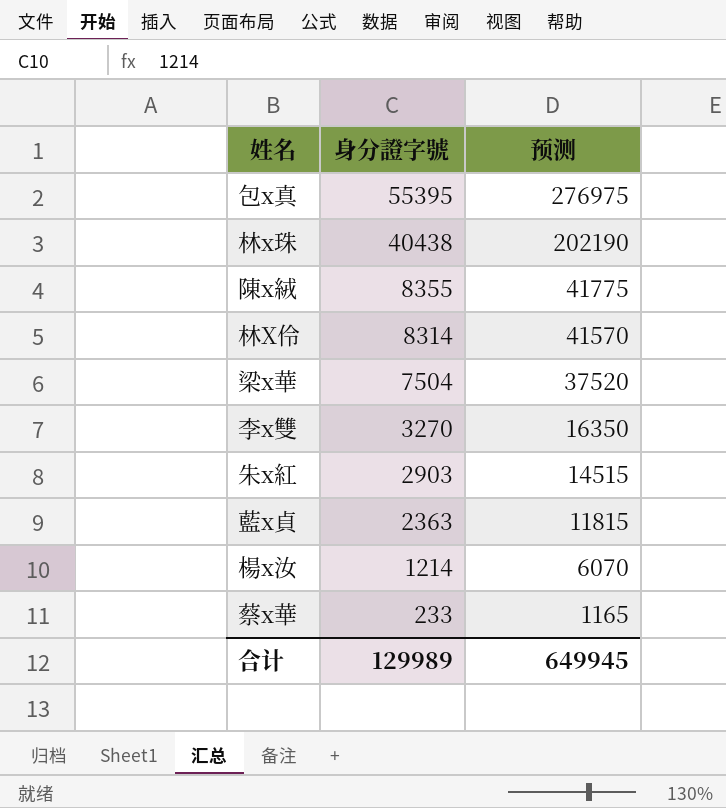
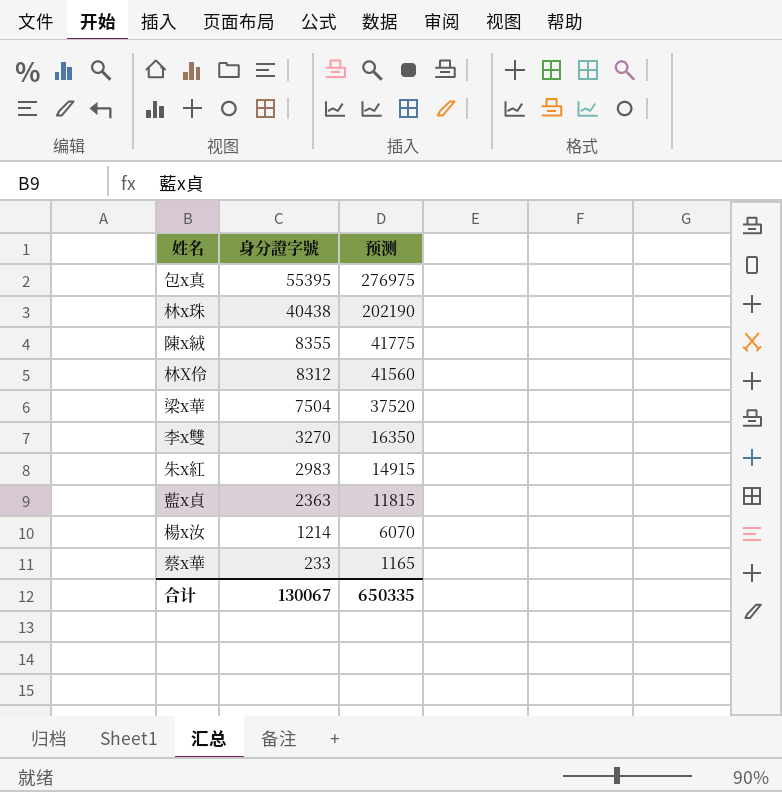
林X伶 | 身分證字號: 8314 -> 8312
林X伶 | 预测: 41570 -> 41560
朱x紅 | 身分證字號: 2903 -> 2983
朱x紅 | 预测: 14515 -> 14915
合计 | 身分證字號: 129989 -> 130067
合计 | 预测: 649945 -> 650335

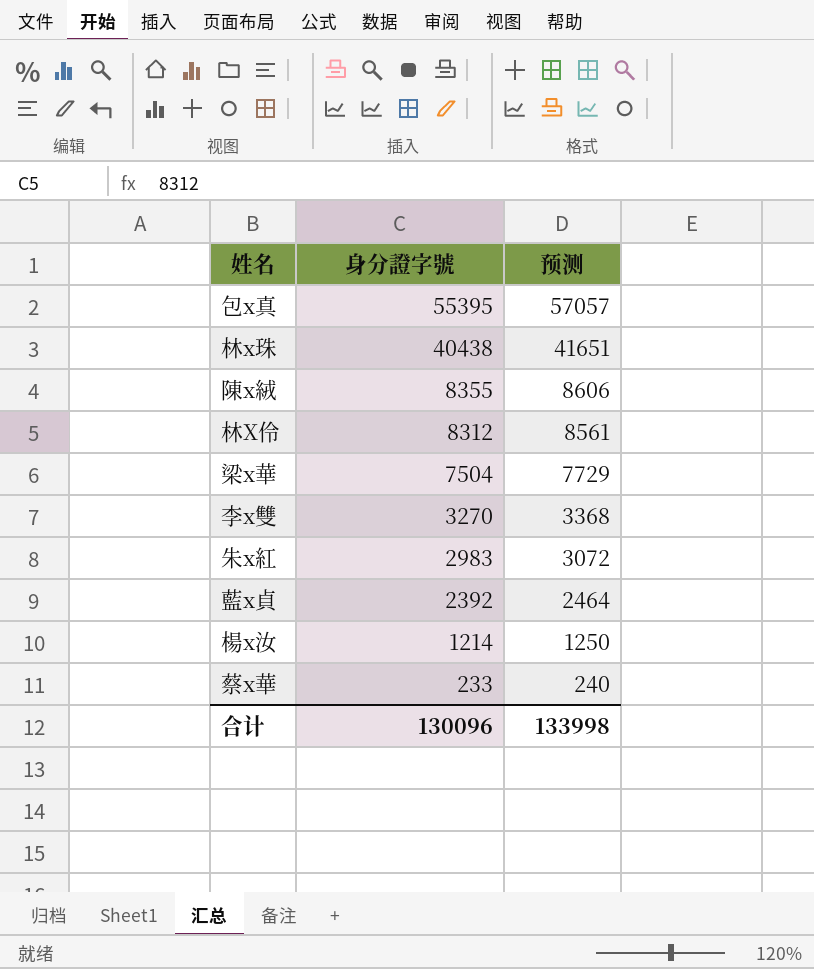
column 预测 | formula: [身分證字號] * 5 -> [身分證字號] * 1.03
藍x貞 | 身分證字號: 2363 -> 2392
合计 | 身分證字號: 130067 -> 130096
合计 | 预测: 650335 -> 133998

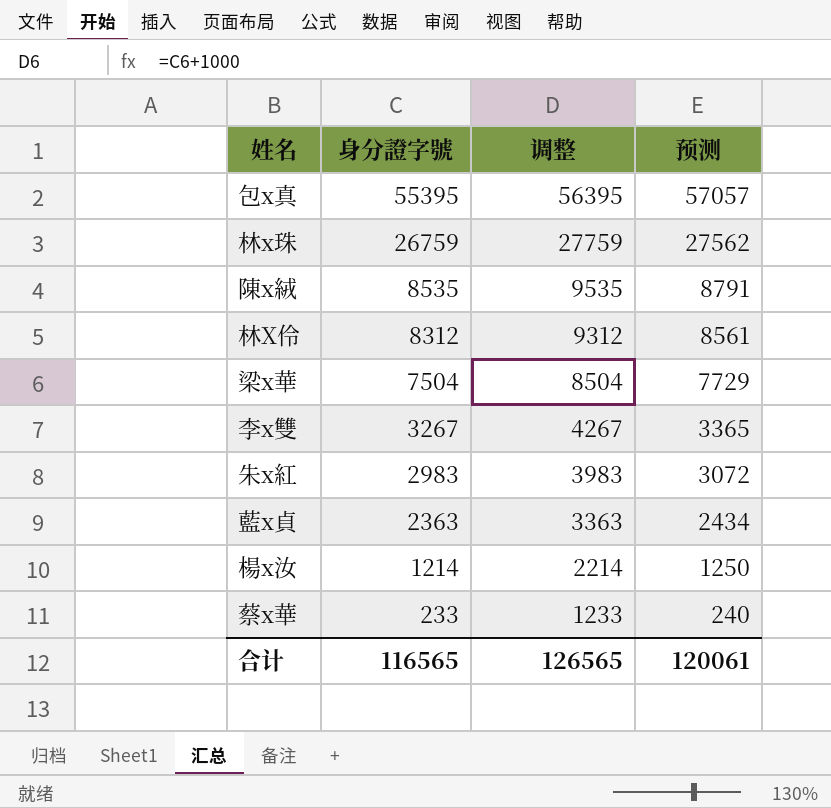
column 调整 | formula: none -> [身分證字號] + 1000
林x珠 | 身分證字號: 40438 -> 26759
林x珠 | 预测: 41651 -> 27562
陳x絨 | 身分證字號: 8355 -> 8535
陳x絨 | 预测: 8606 -> 8791
李x雙 | 身分證字號: 3270 -> 3267
李x雙 | 预测: 3368 -> 3365
藍x貞 | 身分證字號: 2392 -> 2363
藍x貞 | 预测: 2464 -> 2434
合计 | 身分證字號: 130096 -> 116565
合计 | 预测: 133998 -> 120061

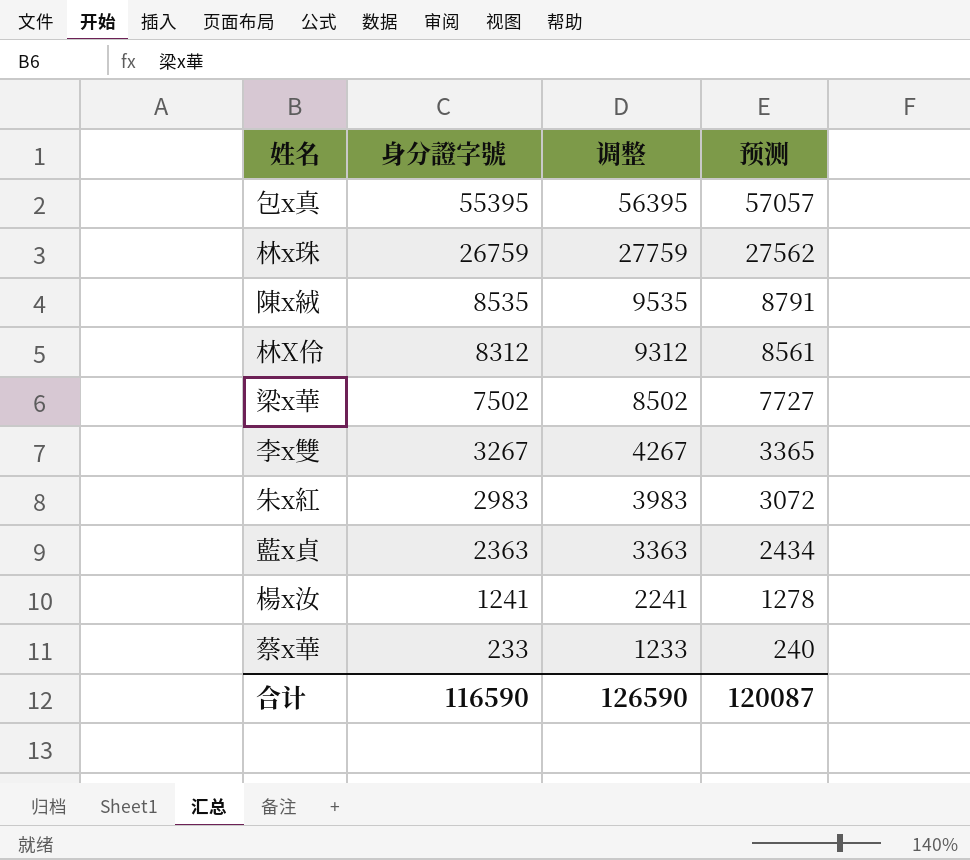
梁x華 | 身分證字號: 7504 -> 7502
梁x華 | 调整: 8504 -> 8502
梁x華 | 预测: 7729 -> 7727
楊x汝 | 身分證字號: 1214 -> 1241
楊x汝 | 调整: 2214 -> 2241
楊x汝 | 预测: 1250 -> 1278
合计 | 身分證字號: 116565 -> 116590
合计 | 调整: 126565 -> 126590
合计 | 预测: 120061 -> 120087

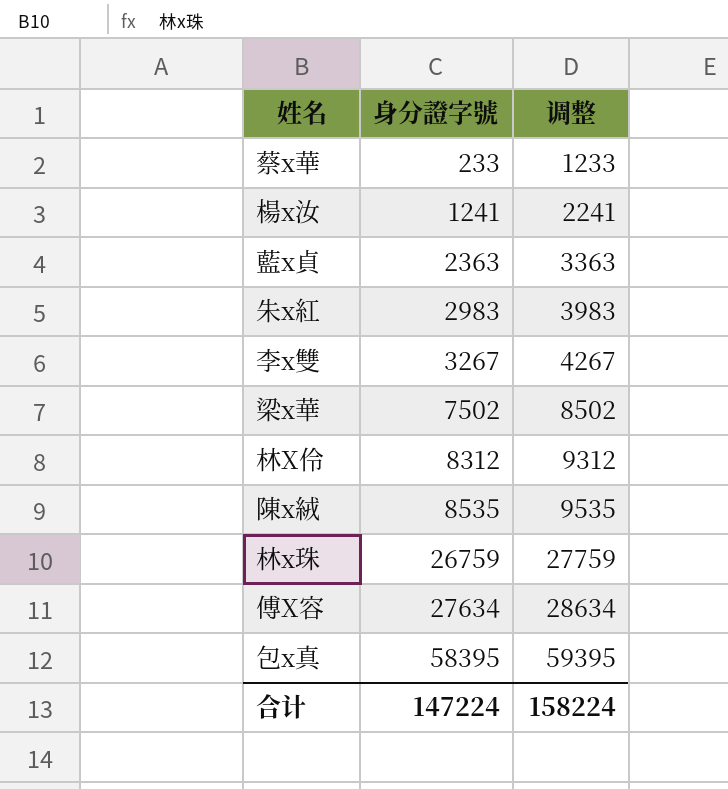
row order: 身分證字號 descending -> 身分證字號 ascending
column 预测 | formula: [身分證字號] * 1.03 -> none
row 傅X容: none -> 27634 | 28634
包x真 | 身分證字號: 55395 -> 58395
包x真 | 调整: 56395 -> 59395
合计 | 身分證字號: 116590 -> 147224
合计 | 调整: 126590 -> 158224

